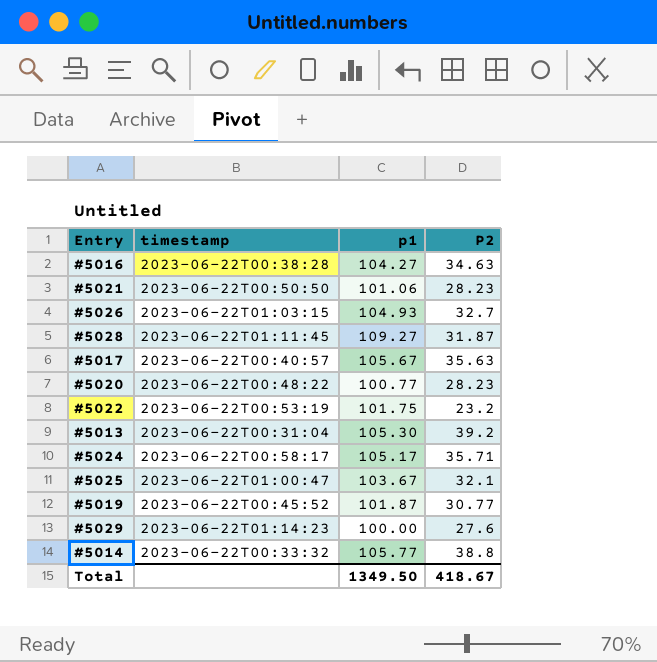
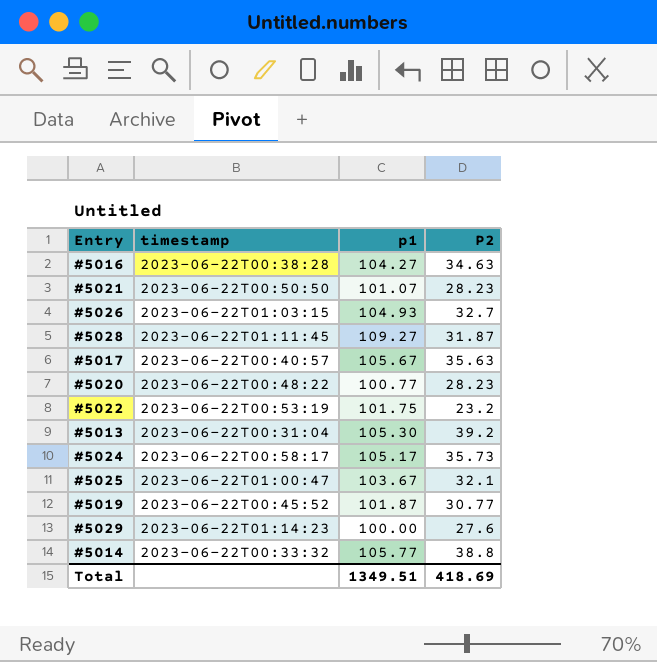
#5021 | p1: 101.06 -> 101.07
#5024 | P2: 35.71 -> 35.73
Total | p1: 1349.50 -> 1349.51
Total | P2: 418.67 -> 418.69

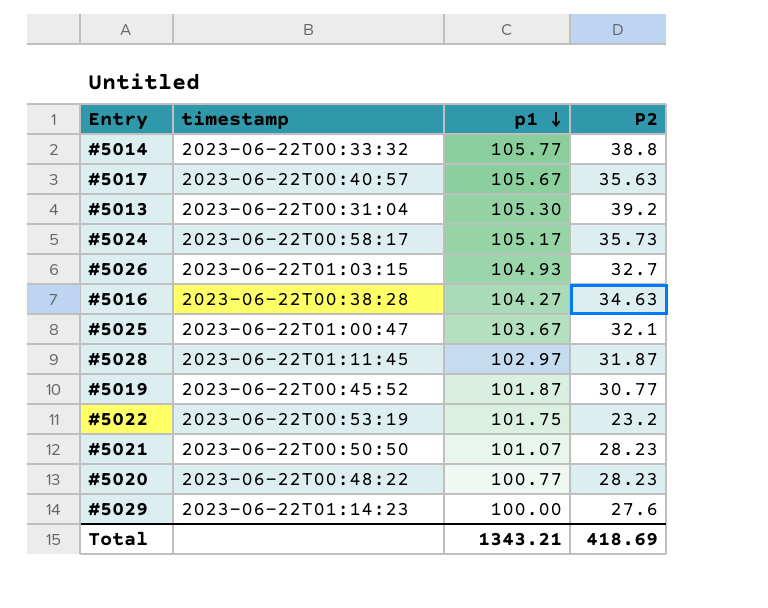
row order: none -> p1 descending
#5028 | p1: 109.27 -> 102.97
Total | p1: 1349.51 -> 1343.21

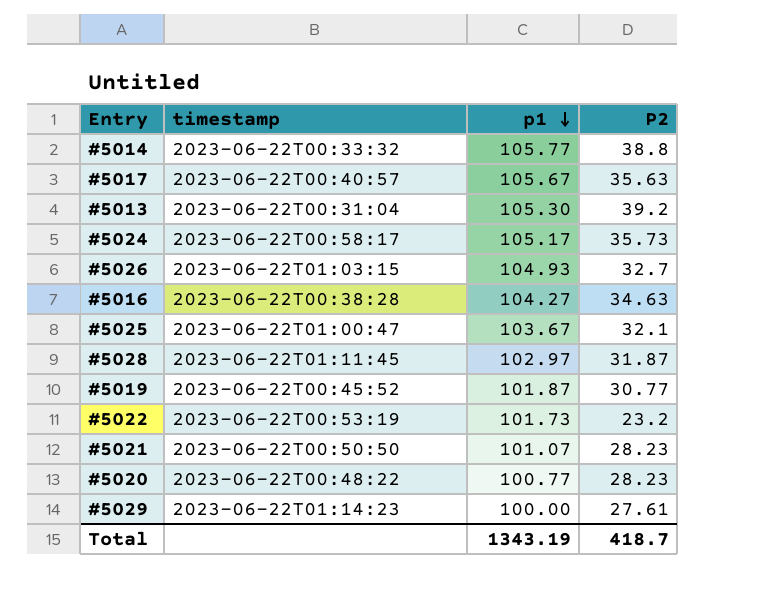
#5022 | p1: 101.75 -> 101.73
#5029 | P2: 27.6 -> 27.61
Total | p1: 1343.21 -> 1343.19
Total | P2: 418.69 -> 418.7

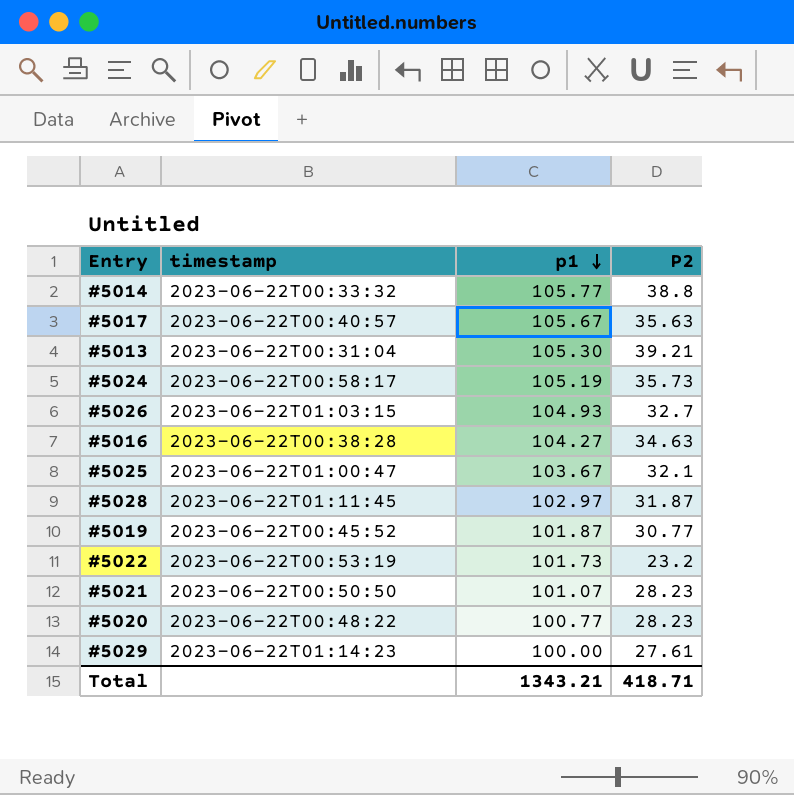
#5013 | P2: 39.2 -> 39.21
#5024 | p1: 105.17 -> 105.19
Total | p1: 1343.19 -> 1343.21
Total | P2: 418.7 -> 418.71

